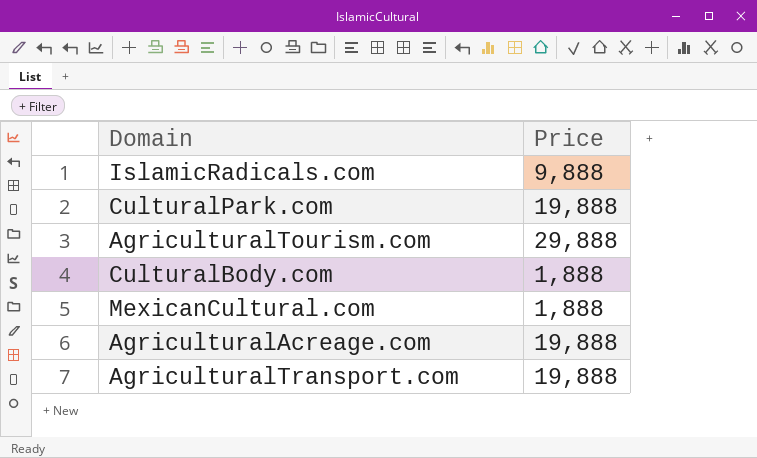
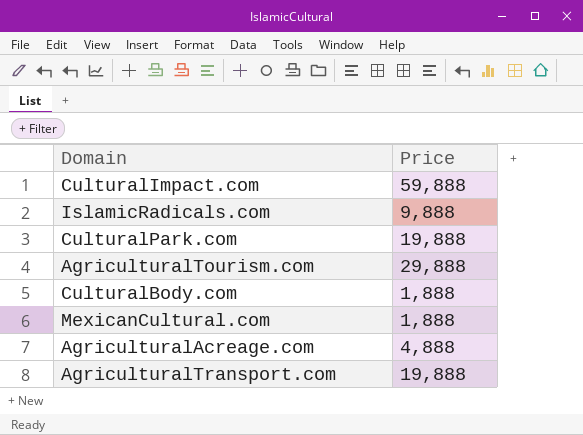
row CulturalImpact.com: none -> 59,888
AgriculturalAcreage.com | Price: 19,888 -> 4,888

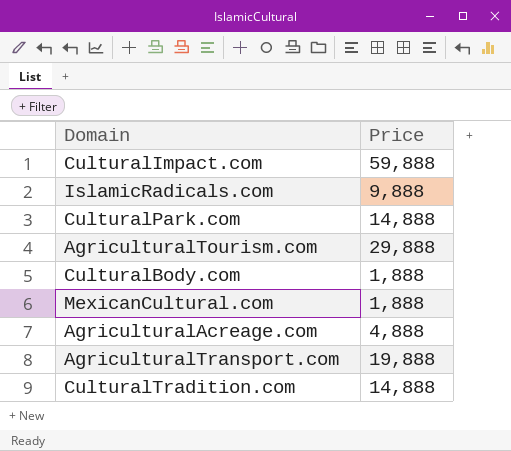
CulturalPark.com | Price: 19,888 -> 14,888
row CulturalTradition.com: none -> 14,888

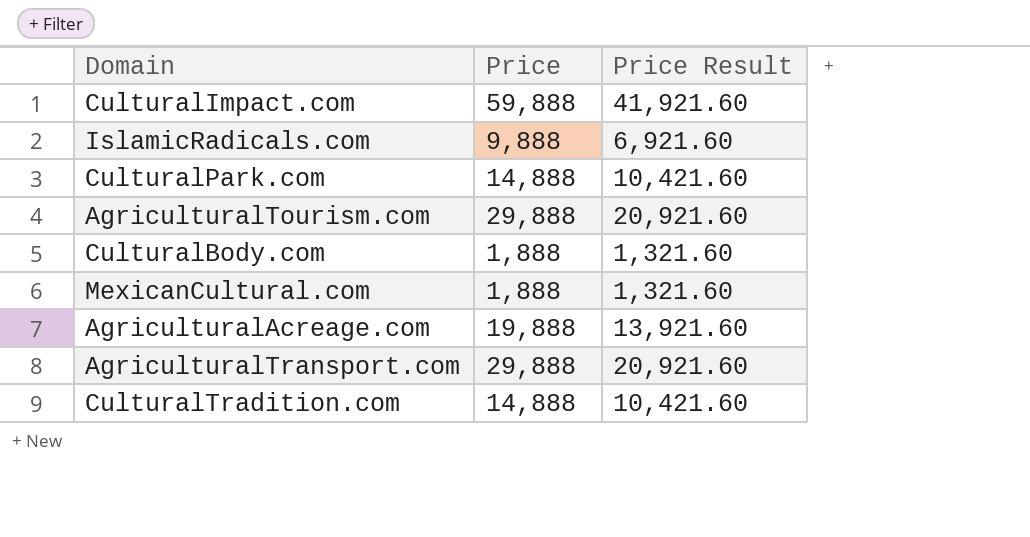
column Price Result | formula: none -> [Price] * 0.7
AgriculturalAcreage.com | Price: 4,888 -> 19,888
AgriculturalTransport.com | Price: 19,888 -> 29,888

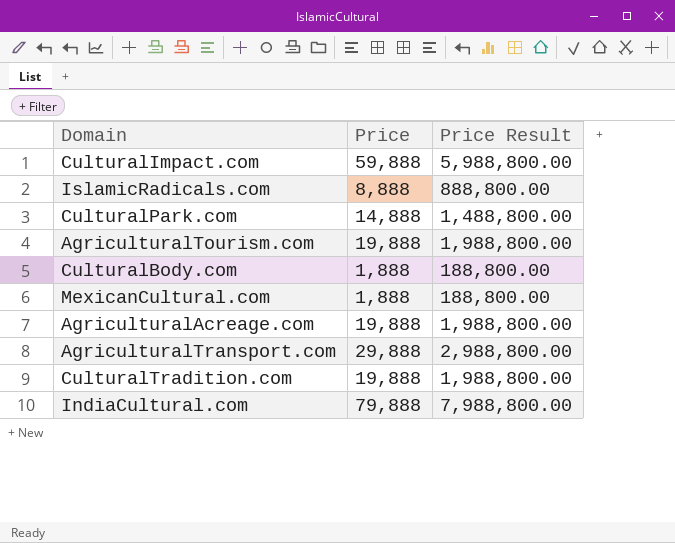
column Price Result | formula: [Price] * 0.7 -> [Price] * 100
IslamicRadicals.com | Price: 9,888 -> 8,888
AgriculturalTourism.com | Price: 29,888 -> 19,888
CulturalTradition.com | Price: 14,888 -> 19,888
row IndiaCultural.com: none -> 79,888 | 7,988,800.00

